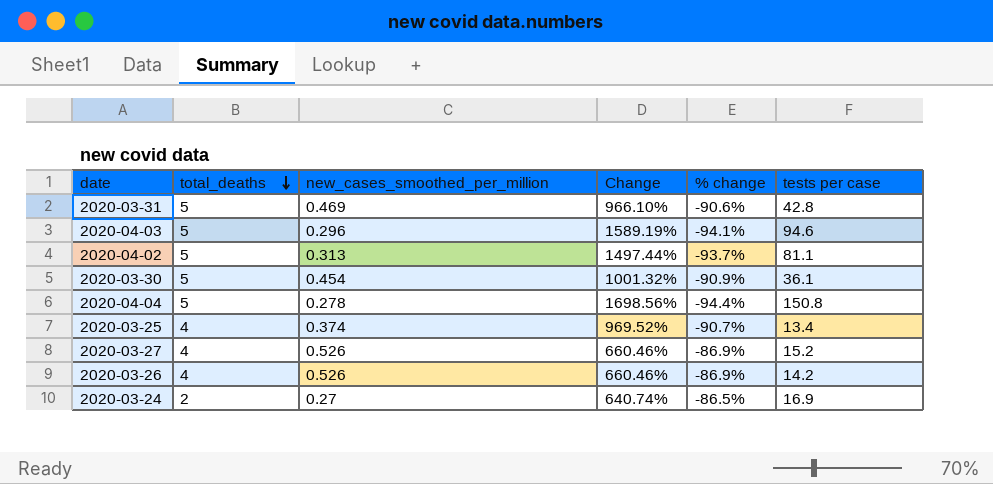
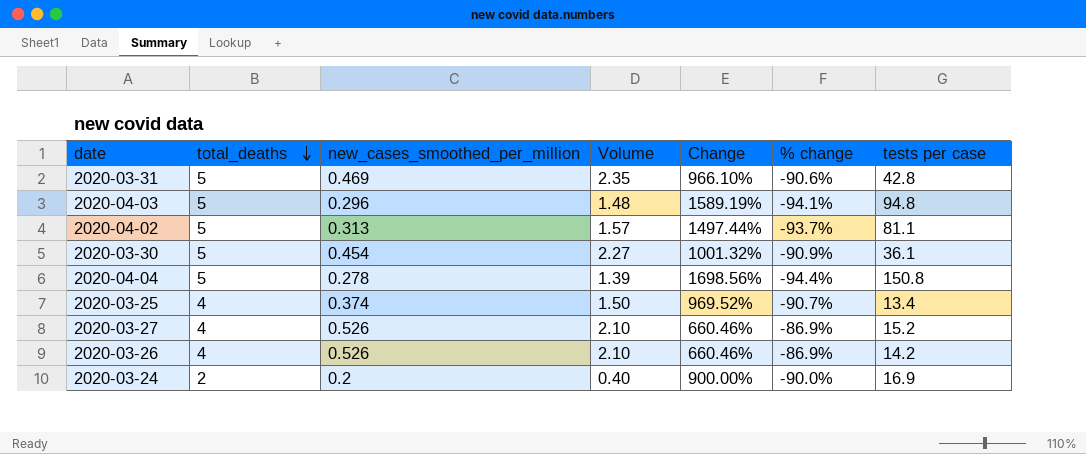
column Volume | formula: none -> [total_deaths] * [new_cases_smoothed_per_million]
2020-04-03 | tests per case: 94.6 -> 94.8
2020-03-24 | new_cases_smoothed_per_million: 0.27 -> 0.2
2020-03-24 | Change: 640.74% -> 900.00%
2020-03-24 | % change: -86.5% -> -90.0%

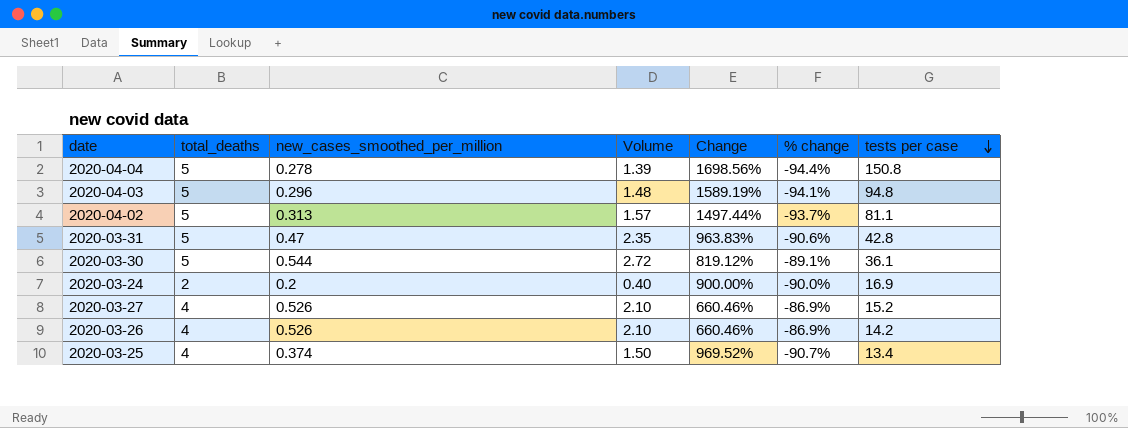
row order: total_deaths descending -> tests per case descending
2020-03-31 | new_cases_smoothed_per_million: 0.469 -> 0.47
2020-03-31 | Change: 966.10% -> 963.83%
2020-03-30 | new_cases_smoothed_per_million: 0.454 -> 0.544
2020-03-30 | Volume: 2.27 -> 2.72
2020-03-30 | Change: 1001.32% -> 819.12%
2020-03-30 | % change: -90.9% -> -89.1%

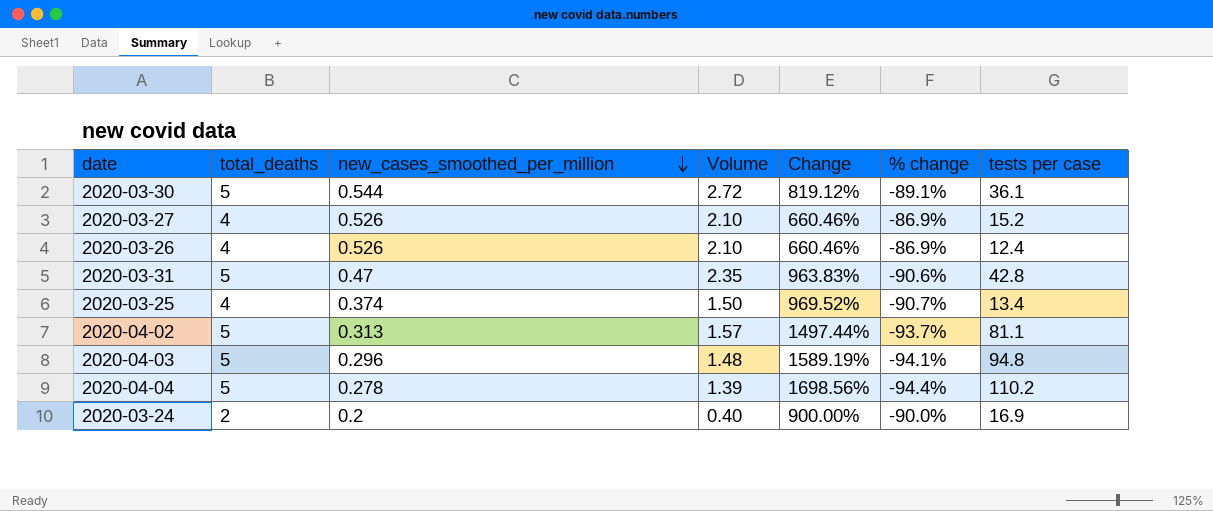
row order: tests per case descending -> new_cases_smoothed_per_million descending
2020-03-26 | tests per case: 14.2 -> 12.4
2020-04-04 | tests per case: 150.8 -> 110.2

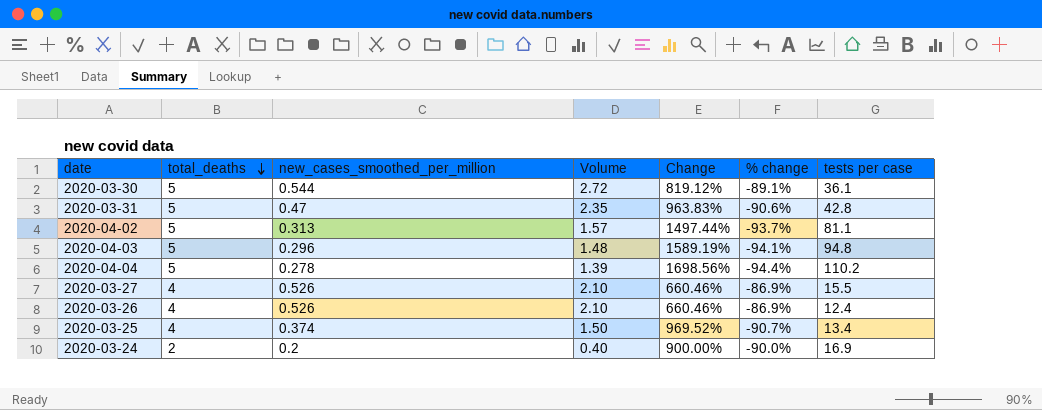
row order: new_cases_smoothed_per_million descending -> total_deaths descending
2020-03-27 | tests per case: 15.2 -> 15.5

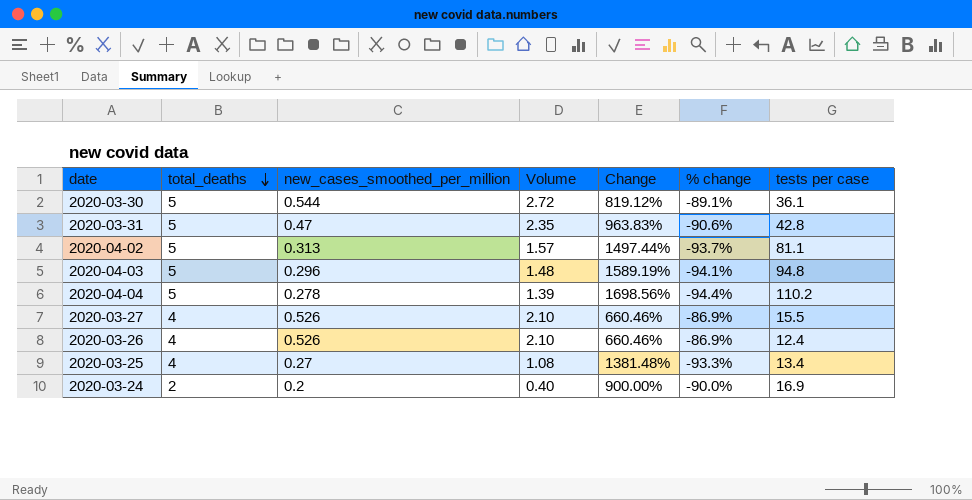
2020-03-25 | new_cases_smoothed_per_million: 0.374 -> 0.27
2020-03-25 | Volume: 1.50 -> 1.08
2020-03-25 | Change: 969.52% -> 1381.48%
2020-03-25 | % change: -90.7% -> -93.3%

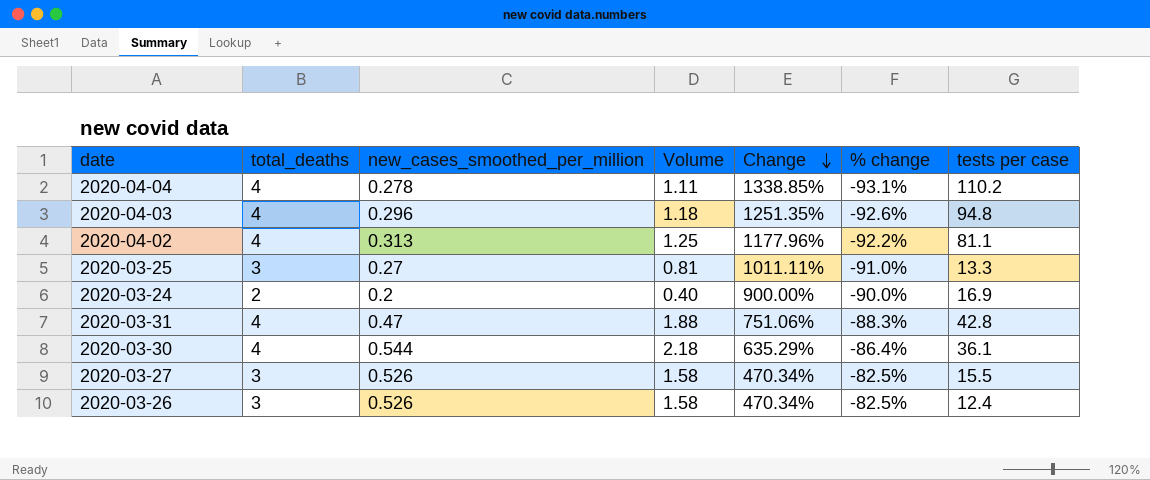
row order: total_deaths descending -> Change descending
2020-04-04 | total_deaths: 5 -> 4
2020-04-04 | Volume: 1.39 -> 1.11
2020-04-04 | Change: 1698.56% -> 1338.85%
2020-04-04 | % change: -94.4% -> -93.1%
2020-04-03 | total_deaths: 5 -> 4
2020-04-03 | Volume: 1.48 -> 1.18
2020-04-03 | Change: 1589.19% -> 1251.35%
2020-04-03 | % change: -94.1% -> -92.6%
2020-04-02 | total_deaths: 5 -> 4
2020-04-02 | Volume: 1.57 -> 1.25
2020-04-02 | Change: 1497.44% -> 1177.96%
2020-04-02 | % change: -93.7% -> -92.2%
2020-03-25 | total_deaths: 4 -> 3
2020-03-25 | Volume: 1.08 -> 0.81
2020-03-25 | Change: 1381.48% -> 1011.11%
2020-03-25 | % change: -93.3% -> -91.0%
2020-03-25 | tests per case: 13.4 -> 13.3
2020-03-31 | total_deaths: 5 -> 4
2020-03-31 | Volume: 2.35 -> 1.88
2020-03-31 | Change: 963.83% -> 751.06%
2020-03-31 | % change: -90.6% -> -88.3%
2020-03-30 | total_deaths: 5 -> 4
2020-03-30 | Volume: 2.72 -> 2.18
2020-03-30 | Change: 819.12% -> 635.29%
2020-03-30 | % change: -89.1% -> -86.4%
2020-03-27 | total_deaths: 4 -> 3
2020-03-27 | Volume: 2.10 -> 1.58
2020-03-27 | Change: 660.46% -> 470.34%
2020-03-27 | % change: -86.9% -> -82.5%
2020-03-26 | total_deaths: 4 -> 3
2020-03-26 | Volume: 2.10 -> 1.58
2020-03-26 | Change: 660.46% -> 470.34%
2020-03-26 | % change: -86.9% -> -82.5%

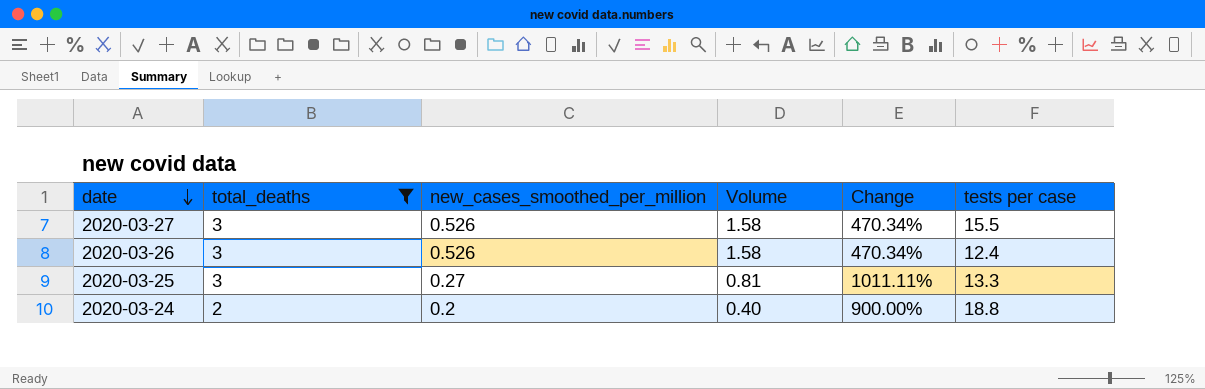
filter: none -> total_deaths != 4
row order: Change descending -> date descending
column % change | formula: ([new_cases_smoothed_per_million] - [total_deaths]) / [total_deaths] -> none
2020-03-24 | tests per case: 16.9 -> 18.8

